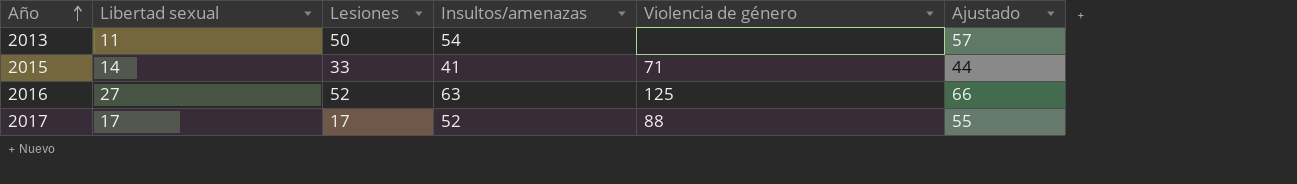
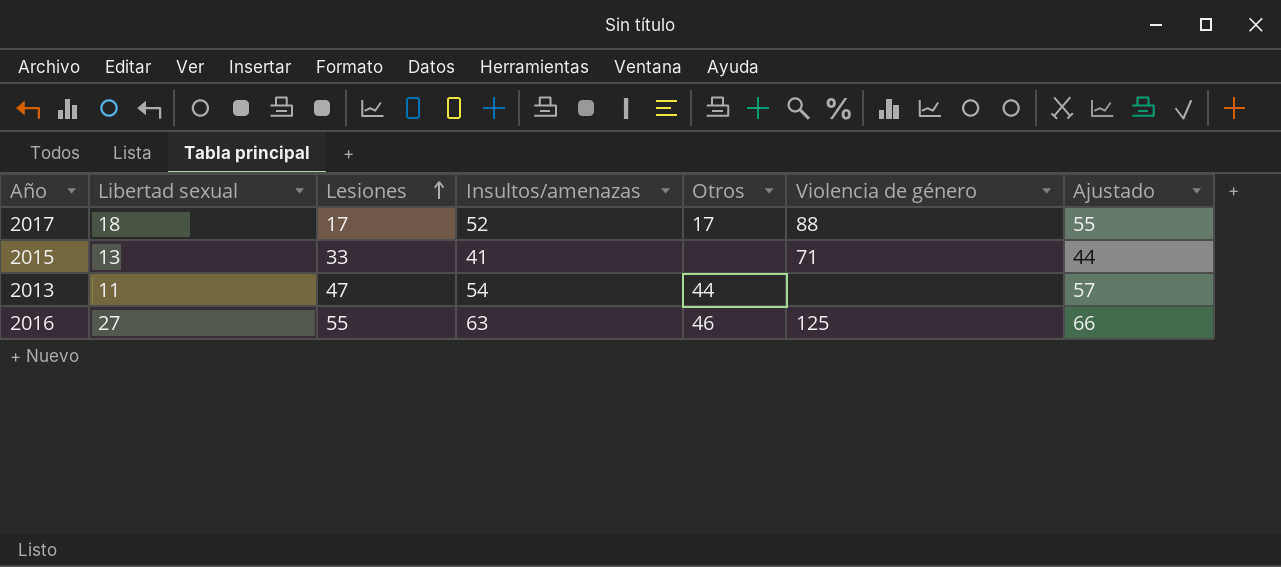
row order: Año ascending -> Lesiones ascending
column Otros | position: none -> 5
2017 | Libertad sexual: 17 -> 18
2015 | Libertad sexual: 14 -> 13
2013 | Lesiones: 50 -> 47
2016 | Lesiones: 52 -> 55

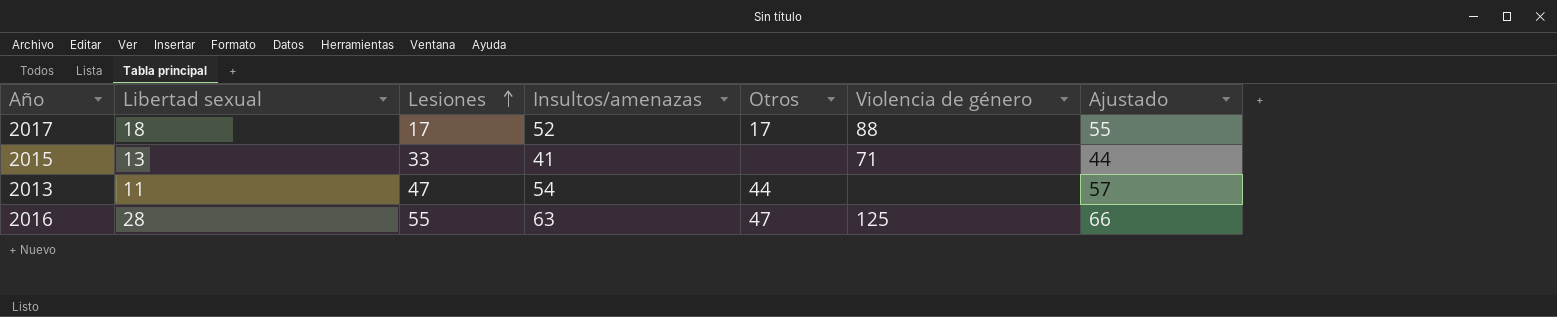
2016 | Libertad sexual: 27 -> 28
2016 | Otros: 46 -> 47

